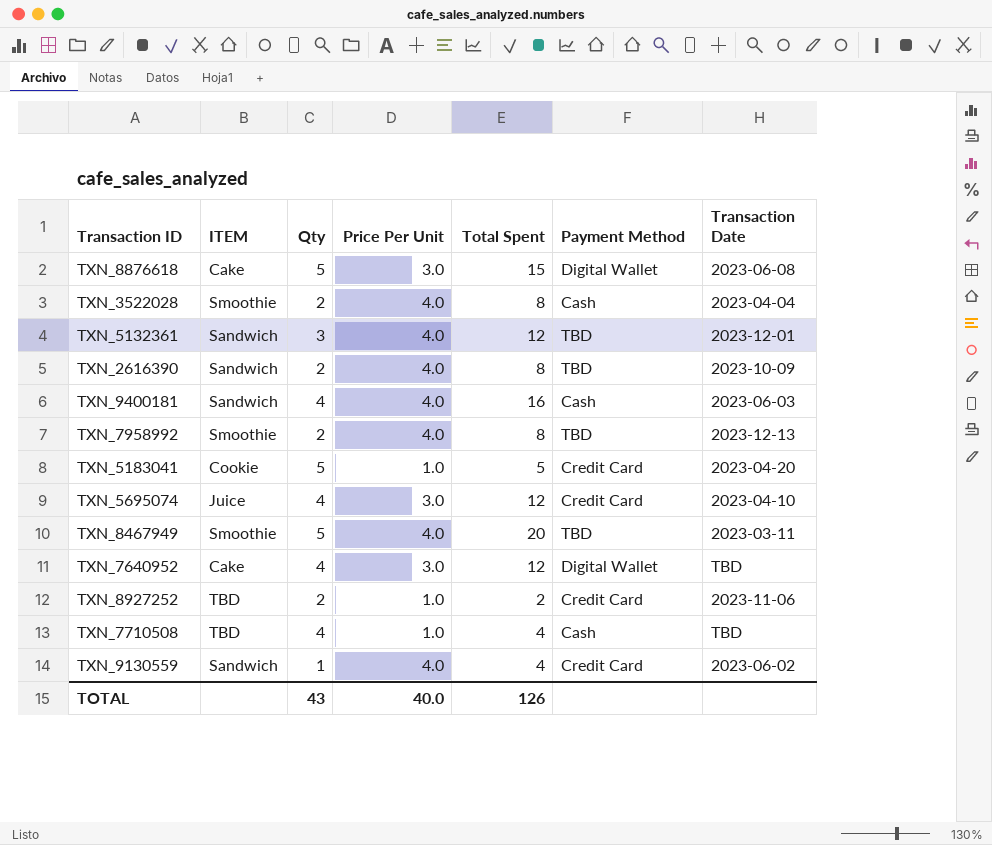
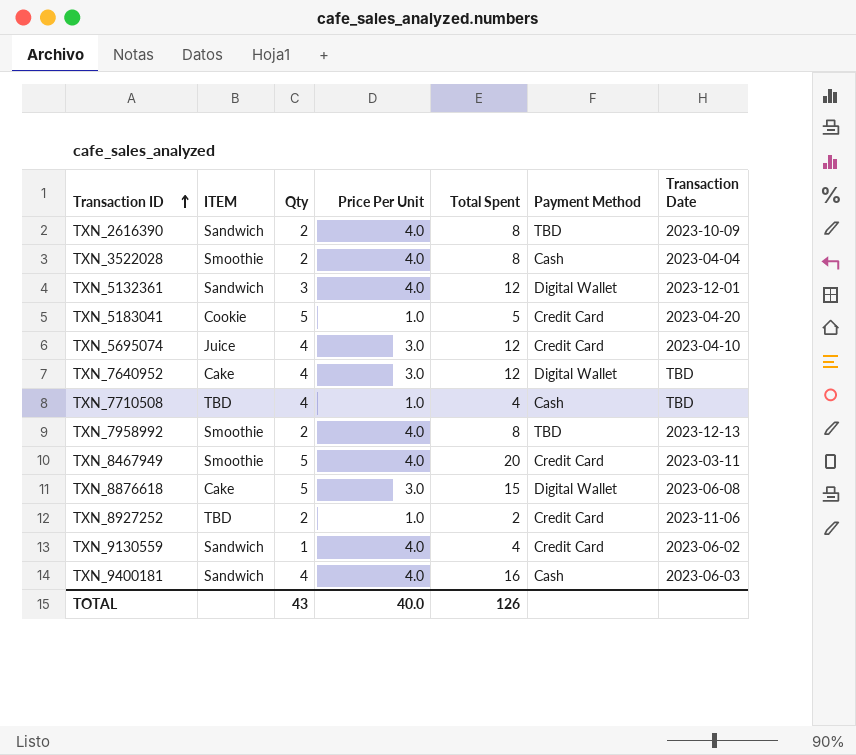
row order: none -> Transaction ID ascending
TXN_5132361 | Payment Method: TBD -> Digital Wallet
TXN_8467949 | Payment Method: TBD -> Credit Card

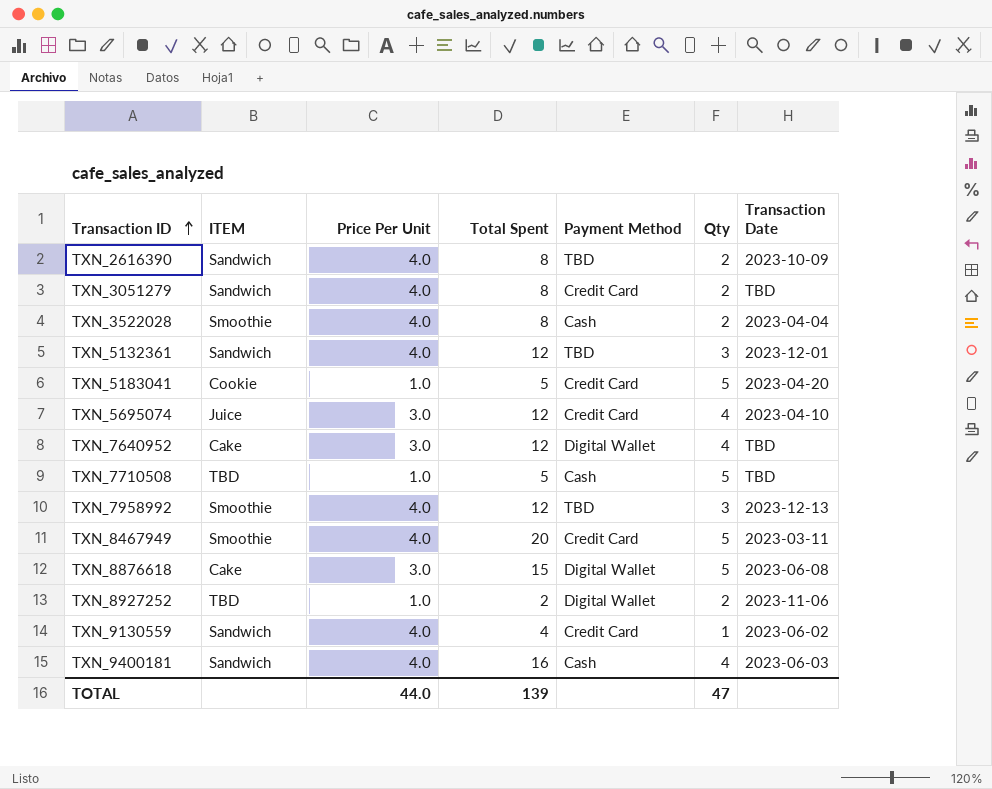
column Qty | position: 3 -> 6
row TXN_3051279: none -> Sandwich | 4.0 | 8 | Credit Card | 2 | TBD
TXN_5132361 | Payment Method: Digital Wallet -> TBD
TXN_7710508 | Total Spent: 4 -> 5
TXN_7710508 | Qty: 4 -> 5
TXN_7958992 | Total Spent: 8 -> 12
TXN_7958992 | Qty: 2 -> 3
TXN_8927252 | Payment Method: Credit Card -> Digital Wallet
TOTAL | Price Per Unit: 40.0 -> 44.0
TOTAL | Total Spent: 126 -> 139
TOTAL | Qty: 43 -> 47

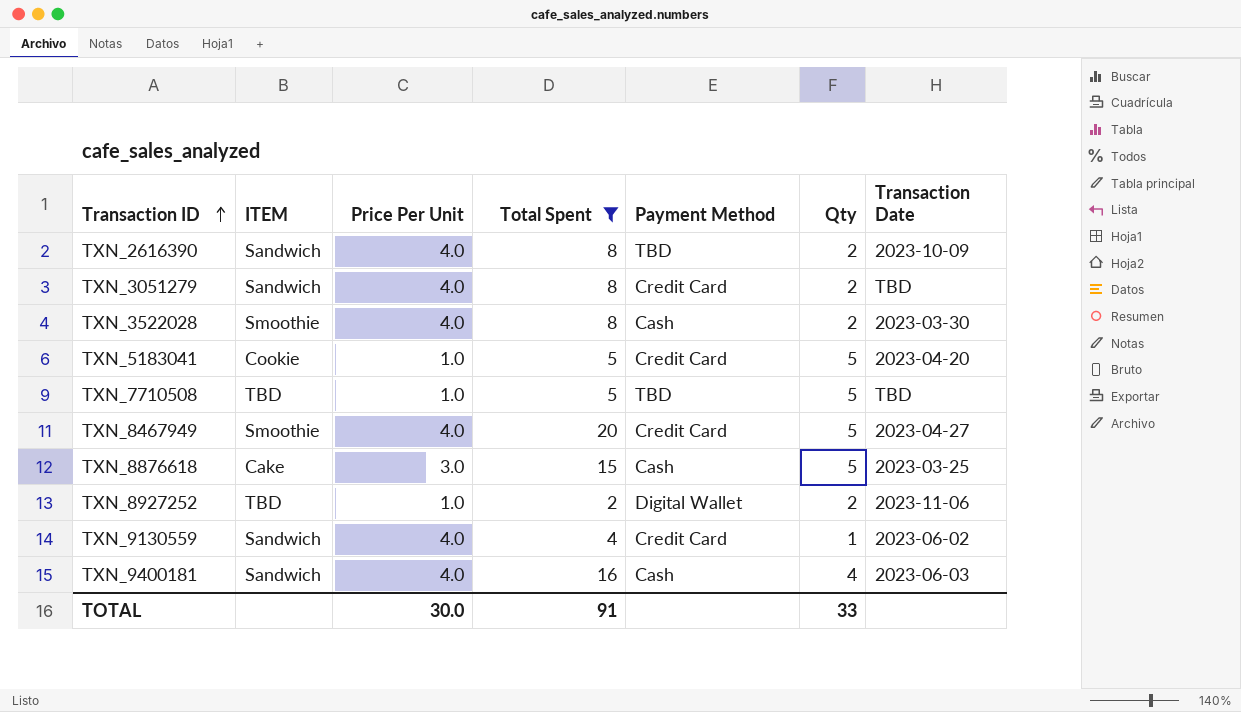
filter: none -> Total Spent != 12
TXN_3522028 | Transaction Date: 2023-04-04 -> 2023-03-30
TXN_7710508 | Payment Method: Cash -> TBD
TXN_8467949 | Transaction Date: 2023-03-11 -> 2023-04-27
TXN_8876618 | Payment Method: Digital Wallet -> Cash
TXN_8876618 | Transaction Date: 2023-06-08 -> 2023-03-25
TOTAL | Price Per Unit: 44.0 -> 30.0
TOTAL | Total Spent: 139 -> 91
TOTAL | Qty: 47 -> 33

